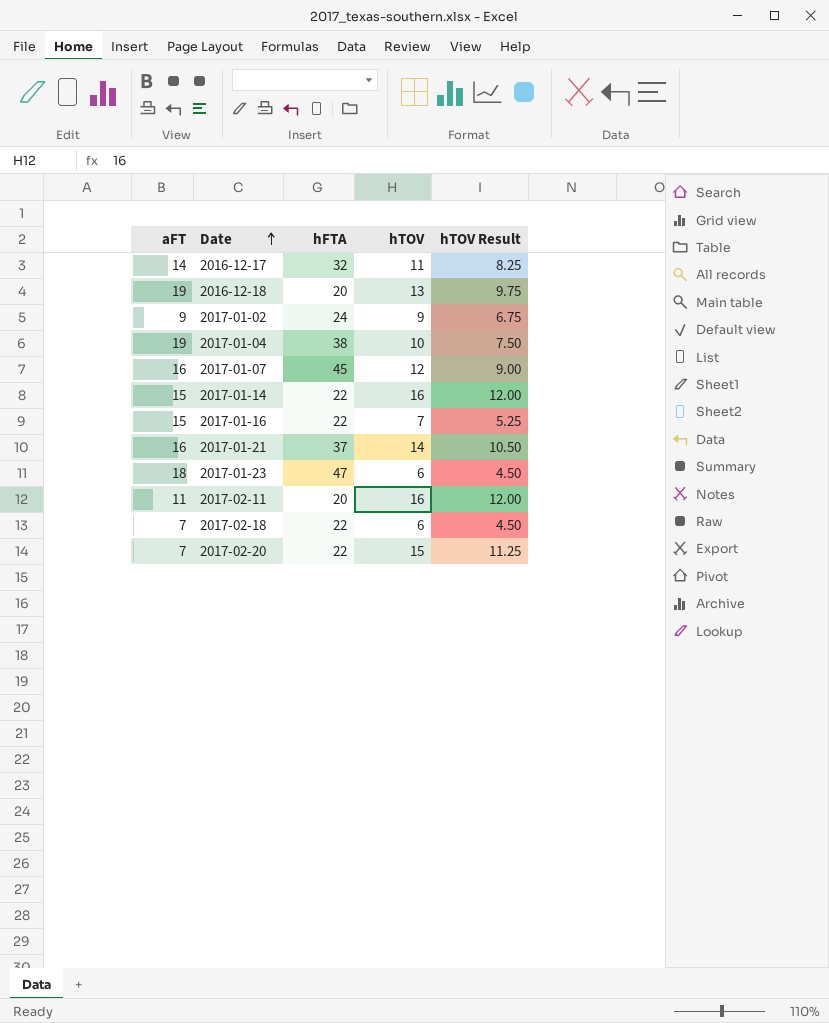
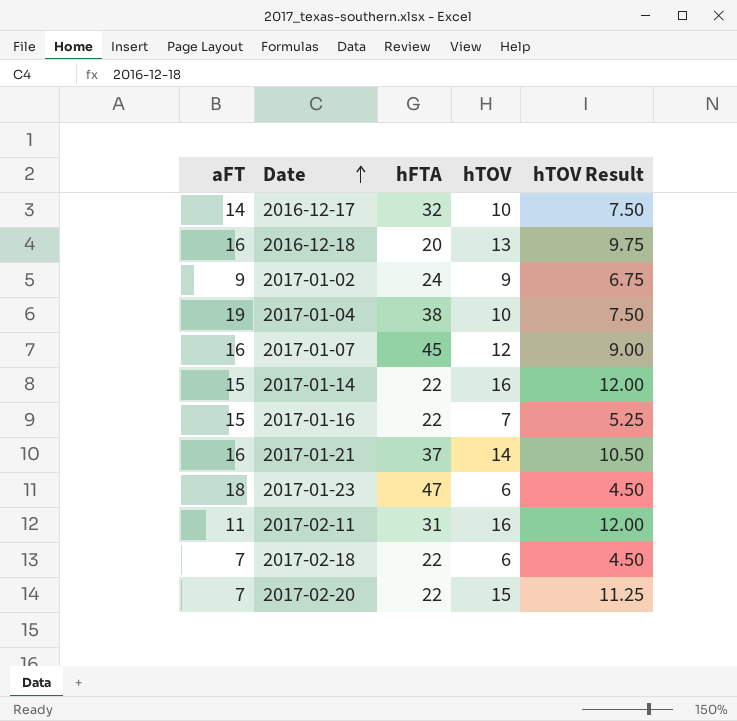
2016-12-17 | hTOV: 11 -> 10
2016-12-17 | hTOV Result: 8.25 -> 7.50
2016-12-18 | aFT: 19 -> 16
2017-02-11 | hFTA: 20 -> 31

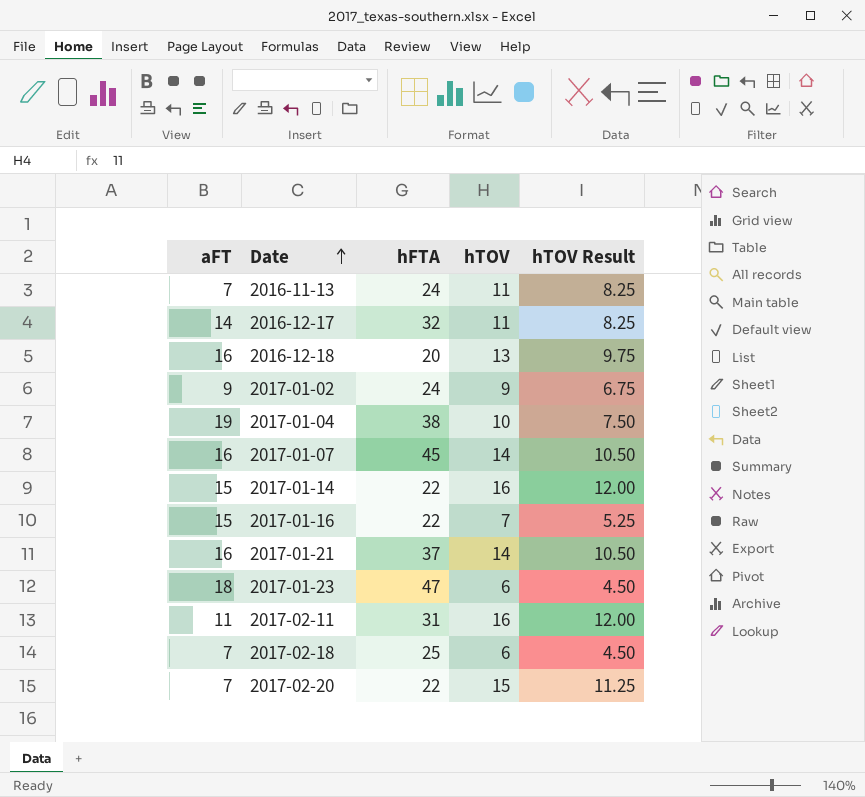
row 2016-11-13: none -> 7 | 24 | 11 | 8.25
2016-12-17 | hTOV: 10 -> 11
2016-12-17 | hTOV Result: 7.50 -> 8.25
2017-01-07 | hTOV: 12 -> 14
2017-01-07 | hTOV Result: 9.00 -> 10.50
2017-02-18 | hFTA: 22 -> 25

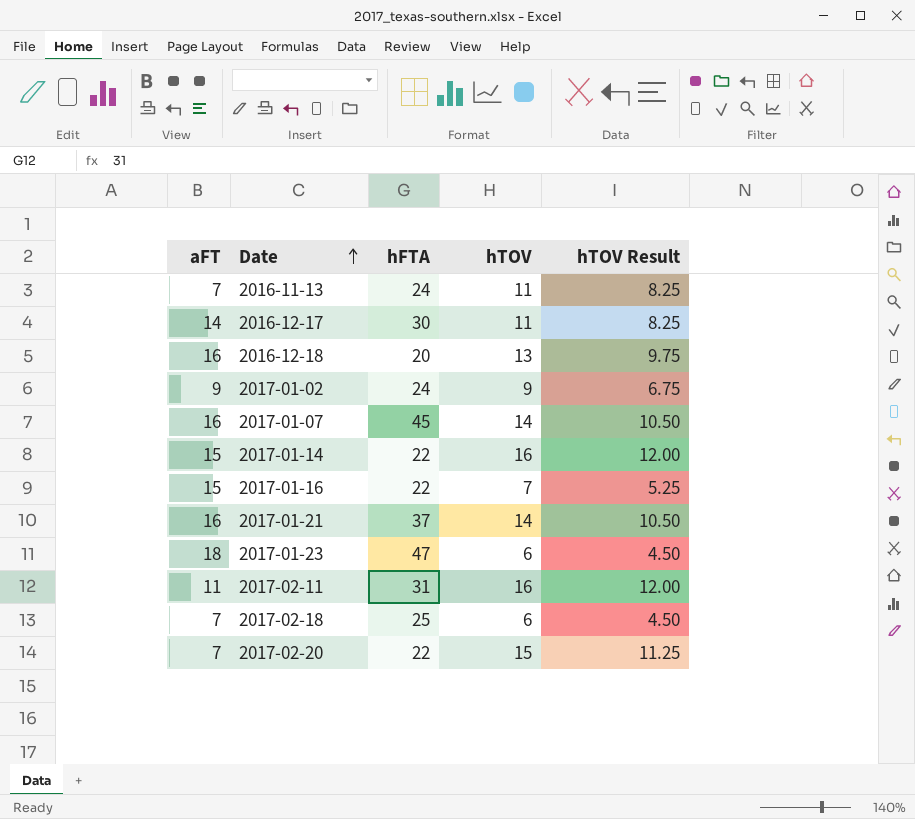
row 2017-01-04: 19 | 38 | 10 | 7.50 -> none
2016-12-17 | hFTA: 32 -> 30

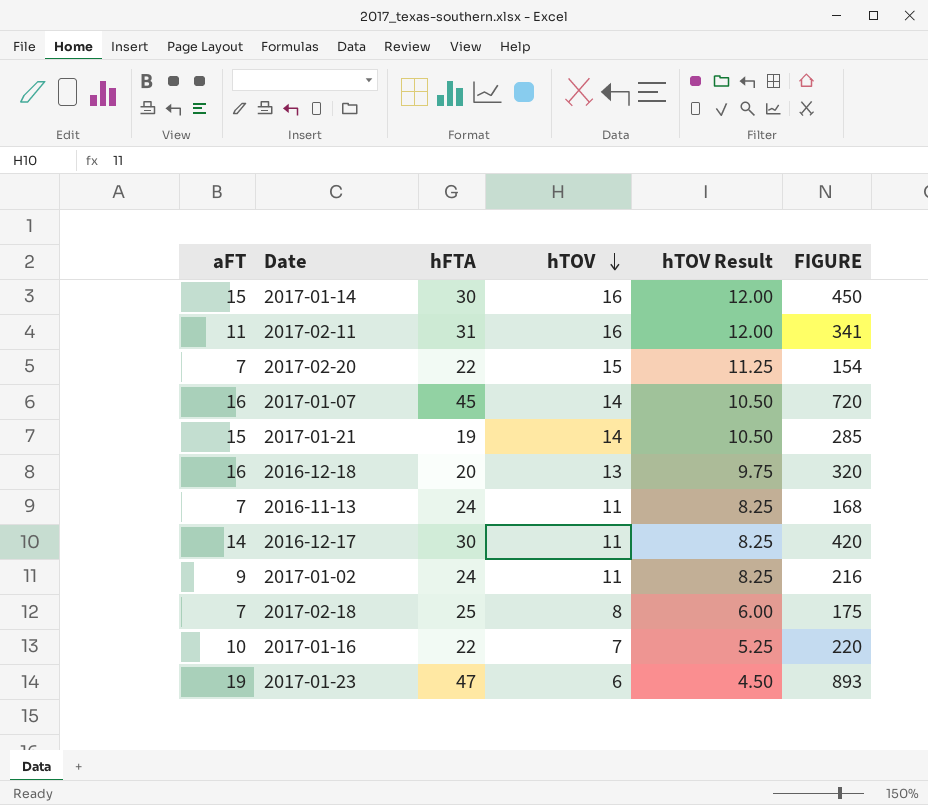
row order: Date ascending -> hTOV descending
column FIGURE | formula: none -> [aFT] * [hFTA]
2017-01-14 | hFTA: 22 -> 30
2017-01-21 | aFT: 16 -> 15
2017-01-21 | hFTA: 37 -> 19
2017-01-02 | hTOV: 9 -> 11
2017-01-02 | hTOV Result: 6.75 -> 8.25
2017-02-18 | hTOV: 6 -> 8
2017-02-18 | hTOV Result: 4.50 -> 6.00
2017-01-16 | aFT: 15 -> 10
2017-01-23 | aFT: 18 -> 19

